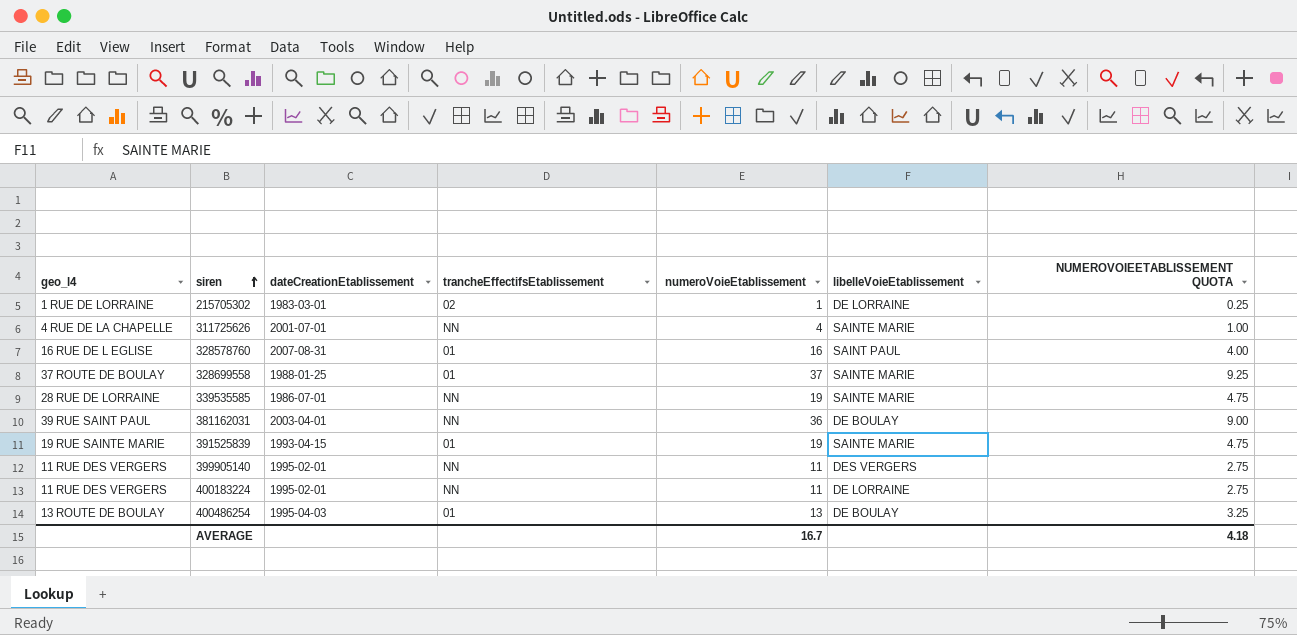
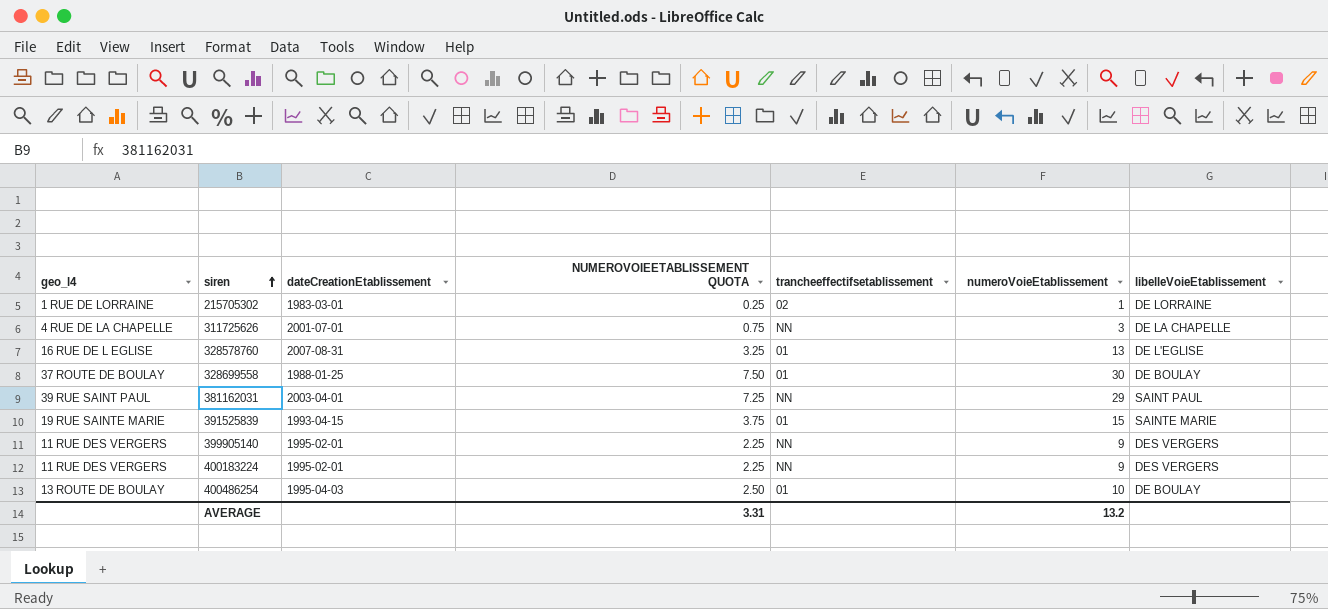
column NUMEROVOIEETABLISSEMENT QUOTA | position: 7 -> 4
column name: trancheEffectifsEtablissement -> trancheeffectifsetablissement
row 339535585: 28 RUE DE LORRAINE | 1986-07-01 | NN | 19 | SAINTE MARIE | 4.75 -> none
311725626 | NUMEROVOIEETABLISSEMENT QUOTA: 1.00 -> 0.75
311725626 | numeroVoieEtablissement: 4 -> 3
311725626 | libelleVoieEtablissement: SAINTE MARIE -> DE LA CHAPELLE
328578760 | NUMEROVOIEETABLISSEMENT QUOTA: 4.00 -> 3.25
328578760 | numeroVoieEtablissement: 16 -> 13
328578760 | libelleVoieEtablissement: SAINT PAUL -> DE L'EGLISE
328699558 | NUMEROVOIEETABLISSEMENT QUOTA: 9.25 -> 7.50
328699558 | numeroVoieEtablissement: 37 -> 30
328699558 | libelleVoieEtablissement: SAINTE MARIE -> DE BOULAY
381162031 | NUMEROVOIEETABLISSEMENT QUOTA: 9.00 -> 7.25
381162031 | numeroVoieEtablissement: 36 -> 29
381162031 | libelleVoieEtablissement: DE BOULAY -> SAINT PAUL
391525839 | NUMEROVOIEETABLISSEMENT QUOTA: 4.75 -> 3.75
391525839 | numeroVoieEtablissement: 19 -> 15
399905140 | NUMEROVOIEETABLISSEMENT QUOTA: 2.75 -> 2.25
399905140 | numeroVoieEtablissement: 11 -> 9
400183224 | NUMEROVOIEETABLISSEMENT QUOTA: 2.75 -> 2.25
400183224 | numeroVoieEtablissement: 11 -> 9
400183224 | libelleVoieEtablissement: DE LORRAINE -> DES VERGERS
400486254 | NUMEROVOIEETABLISSEMENT QUOTA: 3.25 -> 2.50
400486254 | numeroVoieEtablissement: 13 -> 10
AVERAGE | NUMEROVOIEETABLISSEMENT QUOTA: 4.18 -> 3.31
AVERAGE | numeroVoieEtablissement: 16.7 -> 13.2

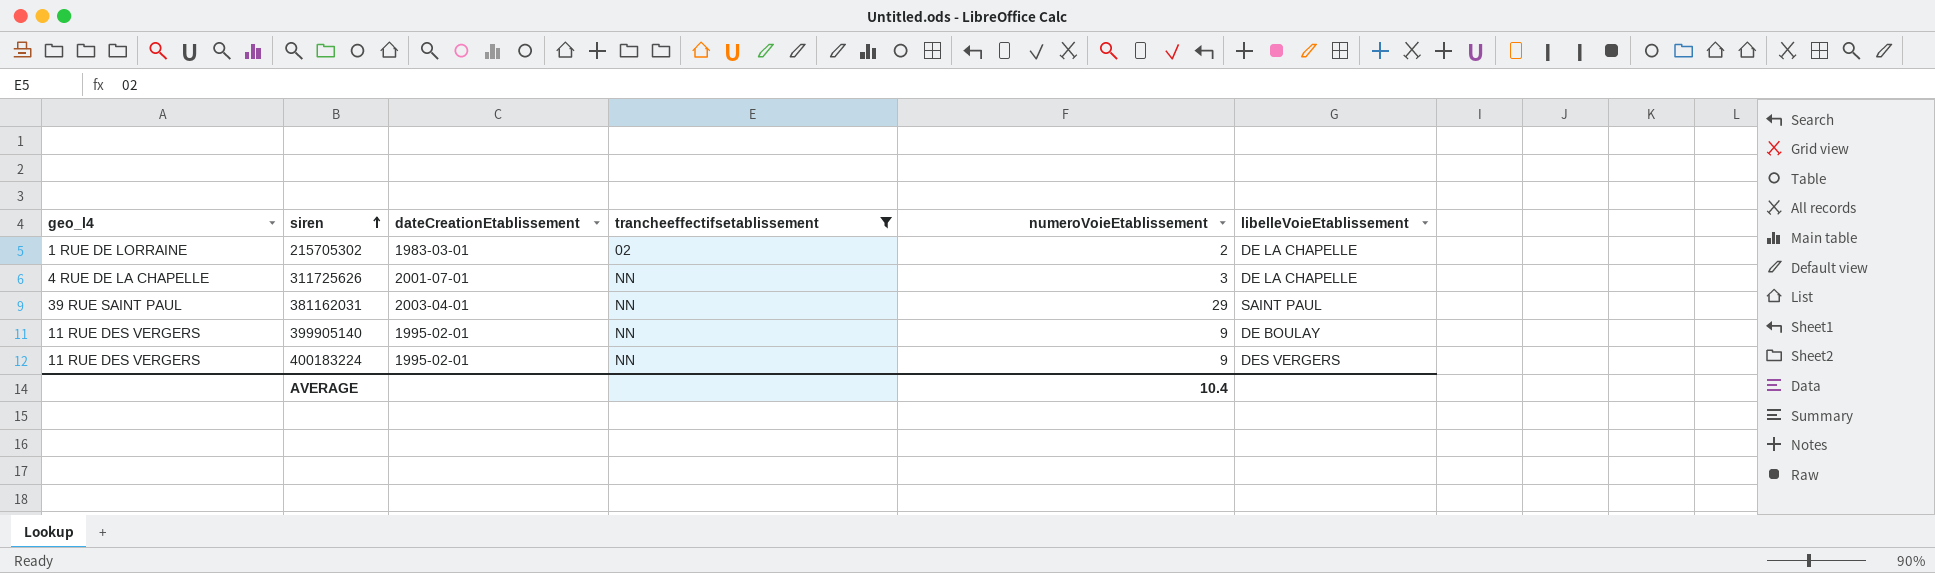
filter: none -> trancheeffectifsetablissement != 01
column NUMEROVOIEETABLISSEMENT QUOTA | formula: [numeroVoieEtablissement] * 0.25 -> none
215705302 | numeroVoieEtablissement: 1 -> 2
215705302 | libelleVoieEtablissement: DE LORRAINE -> DE LA CHAPELLE
399905140 | libelleVoieEtablissement: DES VERGERS -> DE BOULAY
AVERAGE | numeroVoieEtablissement: 13.2 -> 10.4

